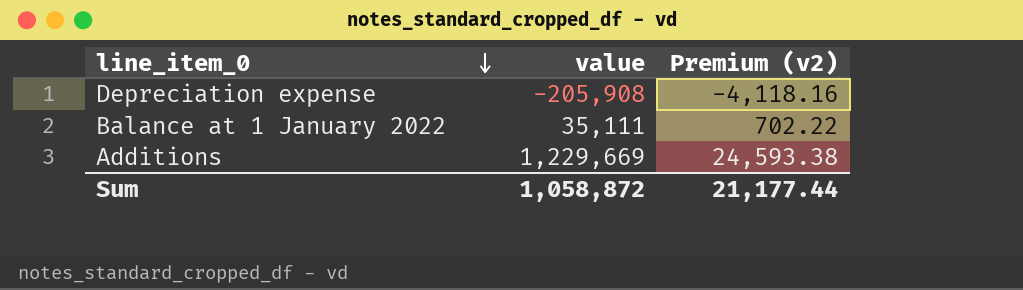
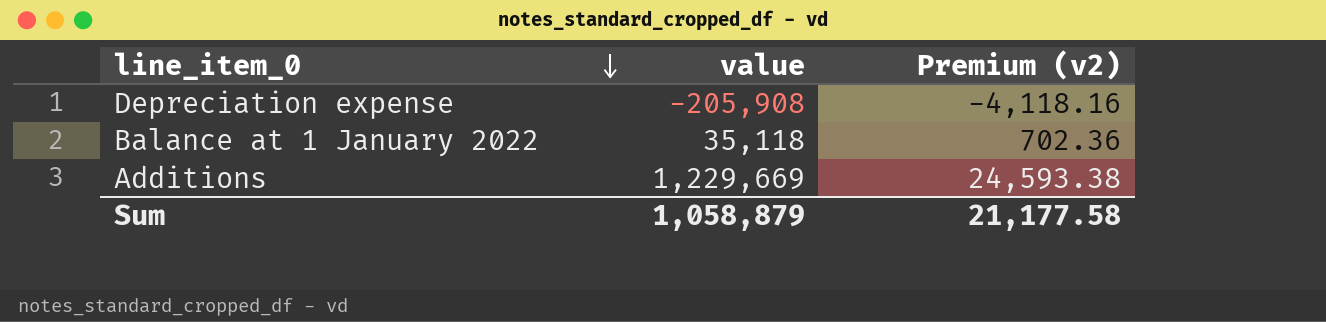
Balance at 1 January 2022 | value: 35,111 -> 35,118
Balance at 1 January 2022 | Premium (v2): 702.22 -> 702.36
Sum | value: 1,058,872 -> 1,058,879
Sum | Premium (v2): 21,177.44 -> 21,177.58

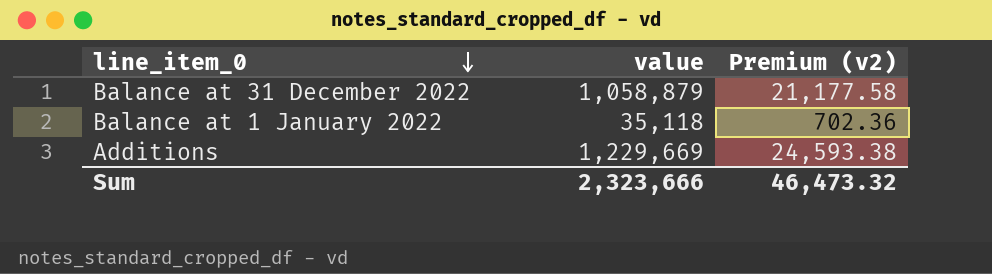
row Depreciation expense: -205,908 | -4,118.16 -> none
row Balance at 31 December 2022: none -> 1,058,879 | 21,177.58
Sum | value: 1,058,879 -> 2,323,666
Sum | Premium (v2): 21,177.58 -> 46,473.32

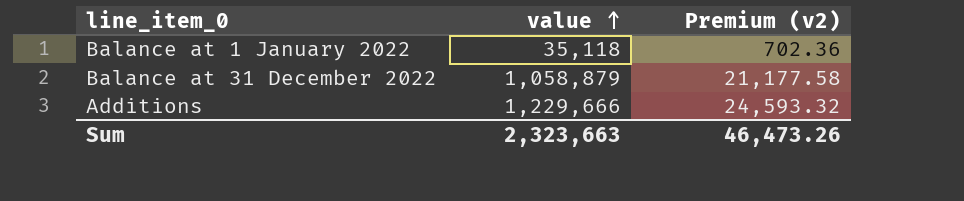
row order: line_item_0 descending -> value ascending
Additions | value: 1,229,669 -> 1,229,666
Additions | Premium (v2): 24,593.38 -> 24,593.32
Sum | value: 2,323,666 -> 2,323,663
Sum | Premium (v2): 46,473.32 -> 46,473.26

